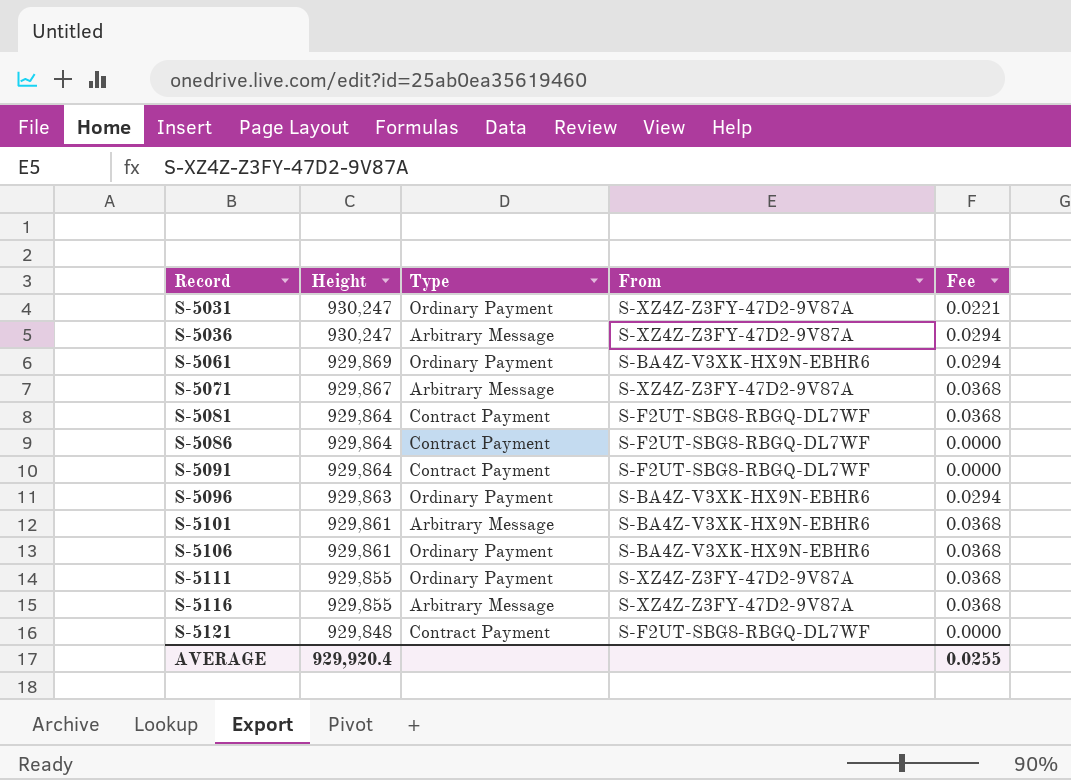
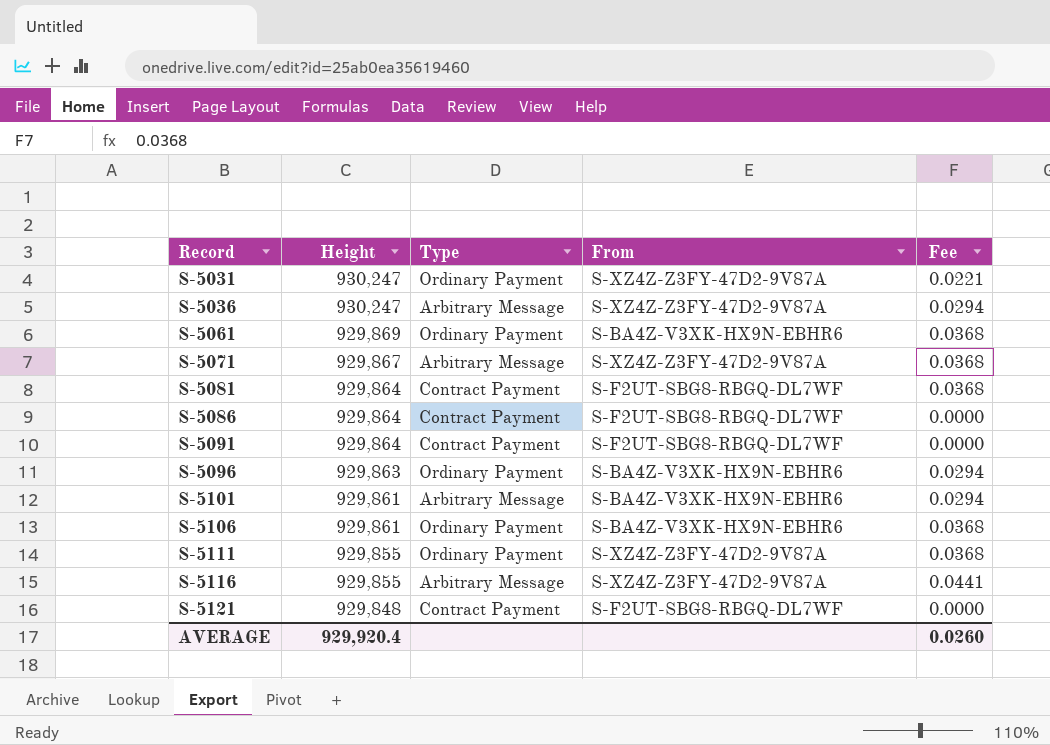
S-5061 | Fee: 0.0294 -> 0.0368
S-5101 | Fee: 0.0368 -> 0.0294
S-5116 | Fee: 0.0368 -> 0.0441
AVERAGE | Fee: 0.0255 -> 0.0260

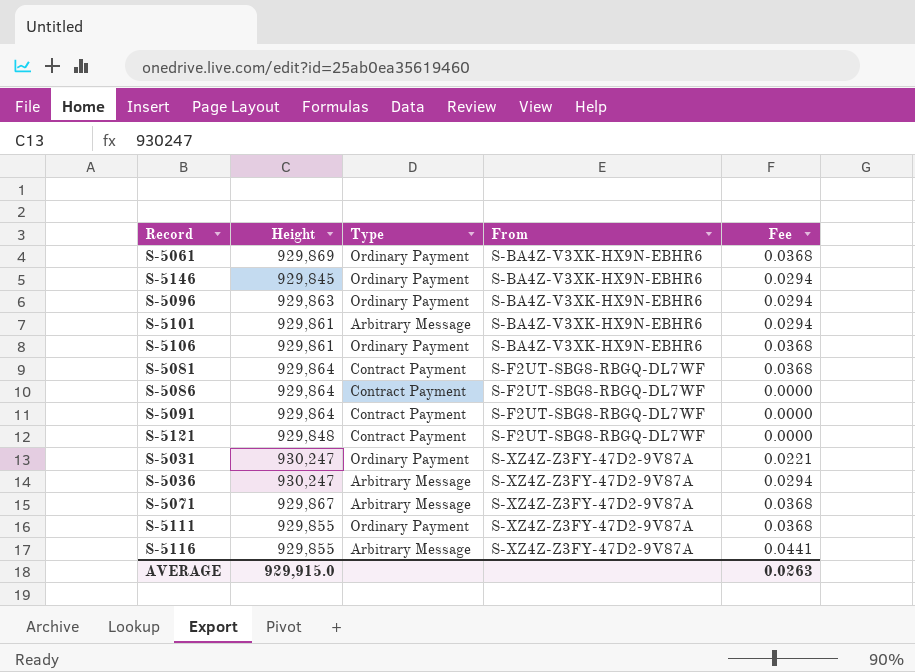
row order: Record ascending -> From ascending
row S-5146: none -> 929,845 | Ordinary Payment | S-BA4Z-V3XK-HX9N-EBHR6 | 0.0294
AVERAGE | Height: 929,920.4 -> 929,915.0
AVERAGE | Fee: 0.0260 -> 0.0263

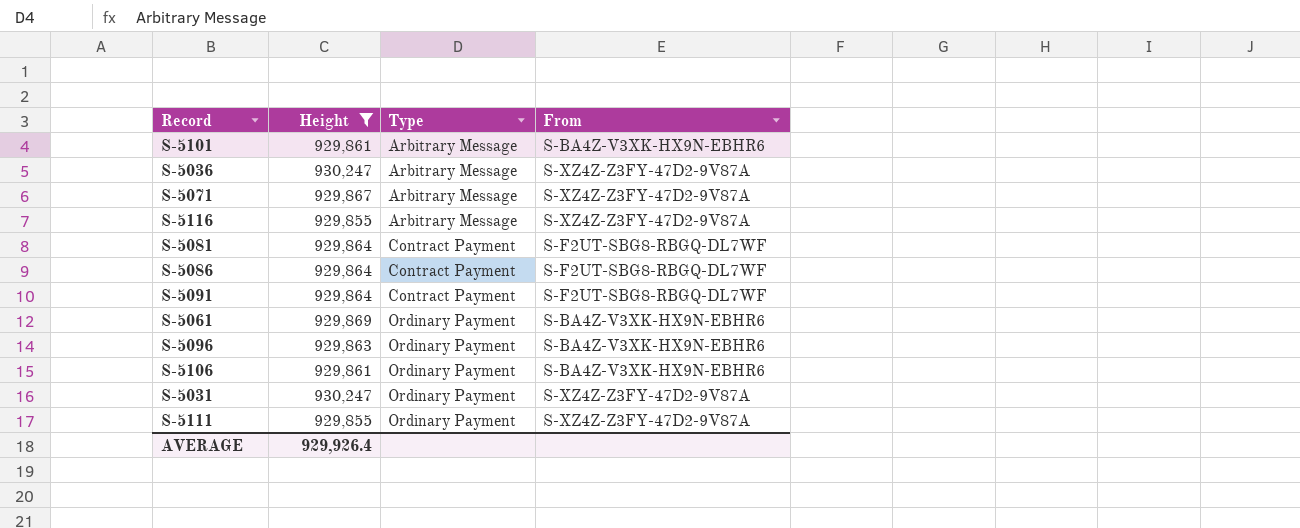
filter: none -> Height >= 929,855
row order: From ascending -> Type ascending
column Fee | position: 5 -> none
AVERAGE | Height: 929,915.0 -> 929,926.4

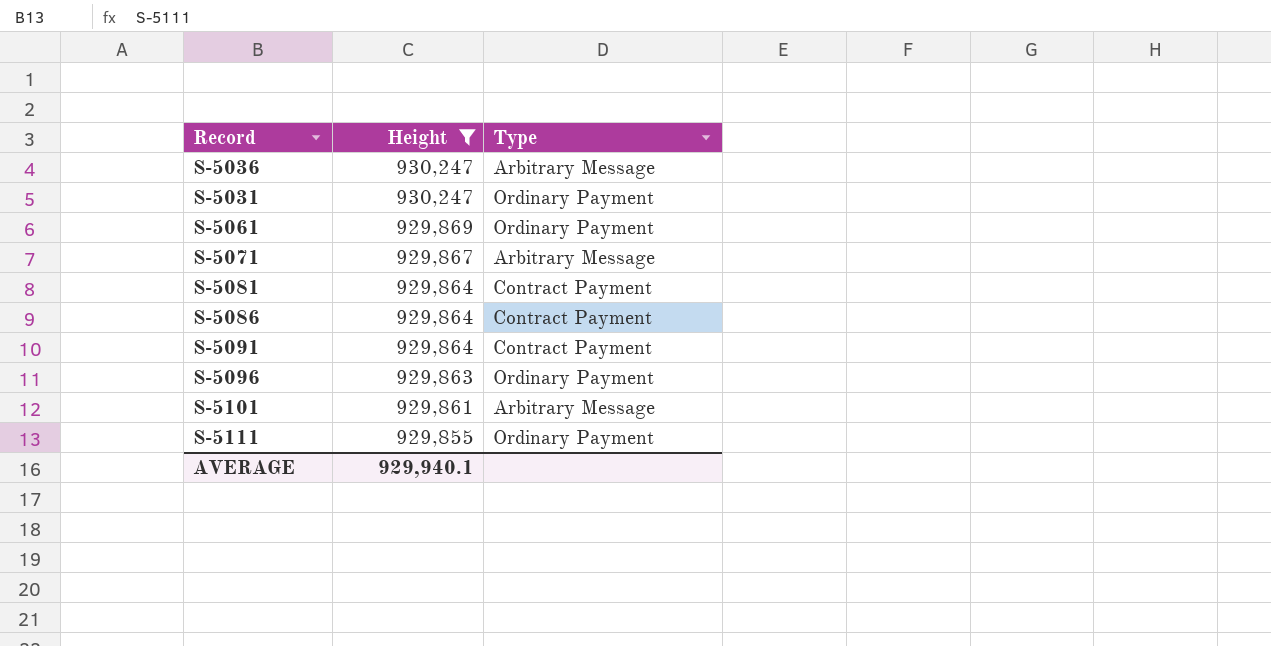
row order: Type ascending -> Height descending
column From | position: 4 -> none
row S-5116: 929,855 | Arbitrary Message | S-XZ4Z-Z3FY-47D2-9V87A -> none
row S-5106: 929,861 | Ordinary Payment | S-BA4Z-V3XK-HX9N-EBHR6 -> none
AVERAGE | Height: 929,926.4 -> 929,940.1

